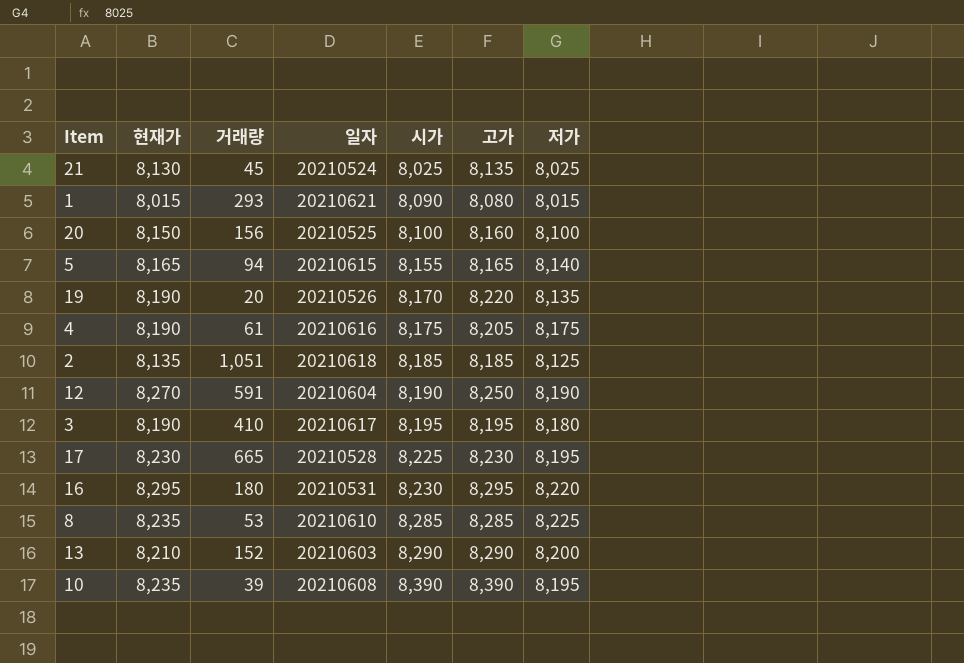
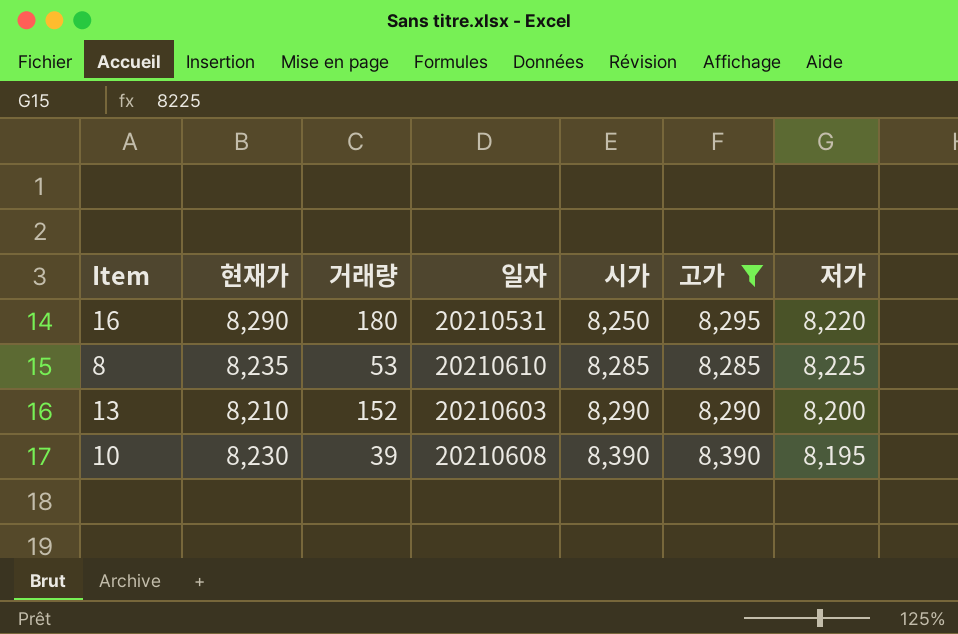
filter: none -> 고가 >= 8,285
16 | 현재가: 8,295 -> 8,290
16 | 시가: 8,230 -> 8,250
10 | 현재가: 8,235 -> 8,230

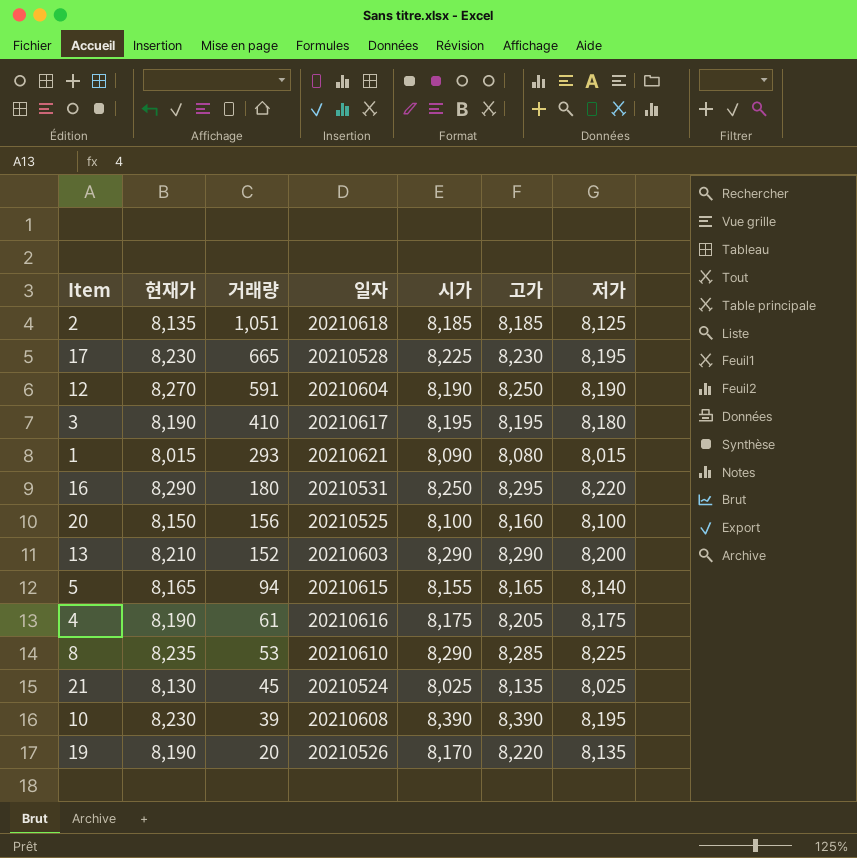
filter: 고가 >= 8,285 -> none
row order: 시가 ascending -> 거래량 descending
8 | 시가: 8,285 -> 8,290

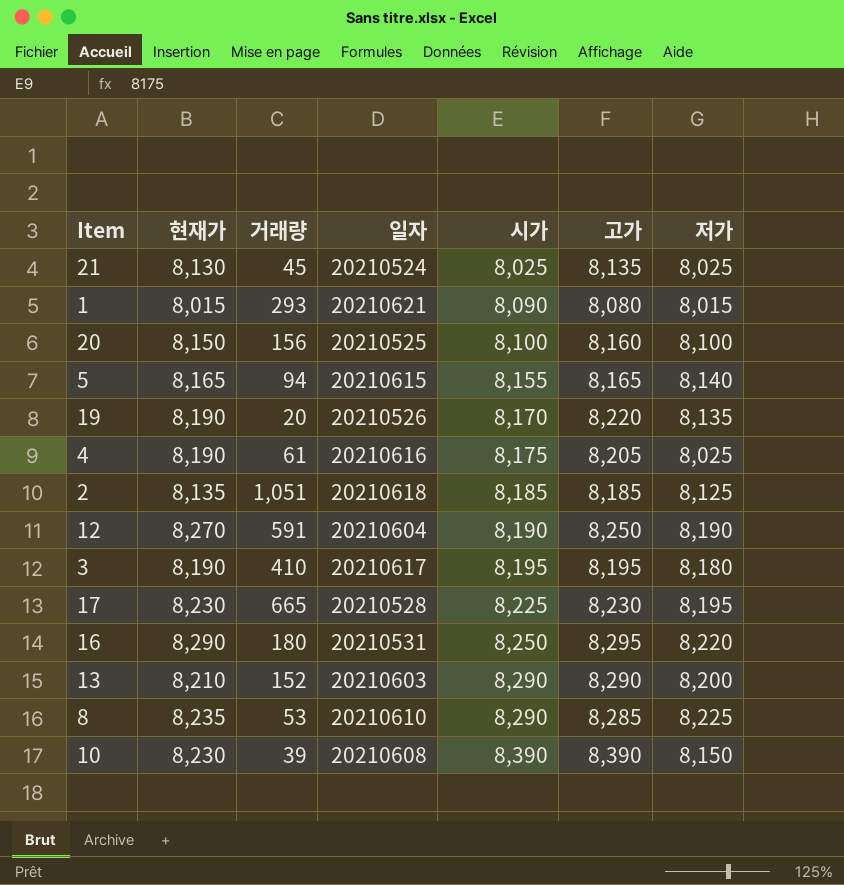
row order: 거래량 descending -> 시가 ascending
4 | 저가: 8,175 -> 8,025
10 | 저가: 8,195 -> 8,150

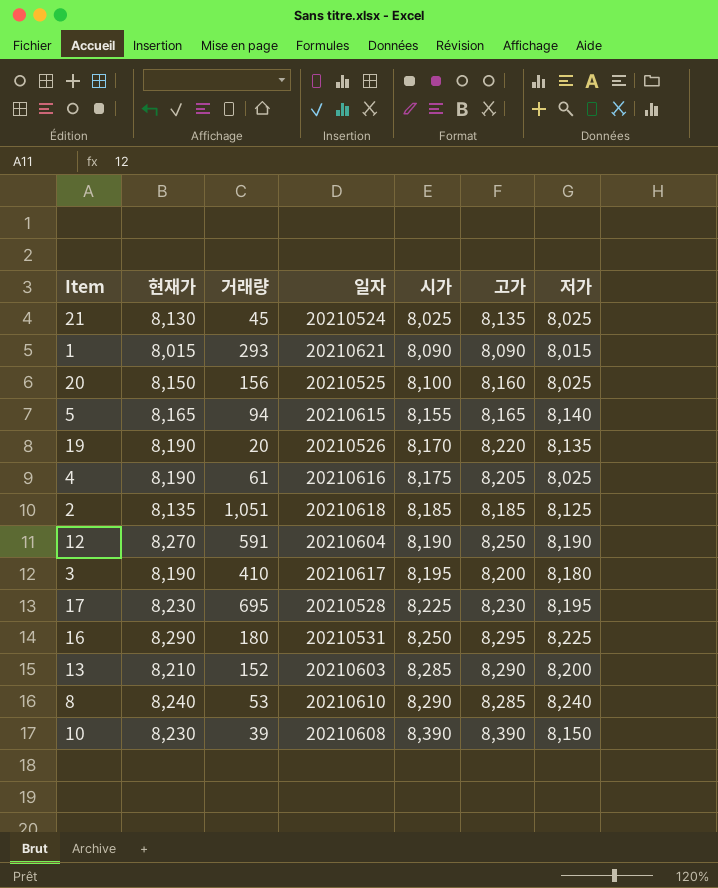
1 | 고가: 8,080 -> 8,090
20 | 저가: 8,100 -> 8,025
3 | 고가: 8,195 -> 8,200
17 | 거래량: 665 -> 695
16 | 저가: 8,220 -> 8,225
13 | 시가: 8,290 -> 8,285
8 | 현재가: 8,235 -> 8,240
8 | 저가: 8,225 -> 8,240

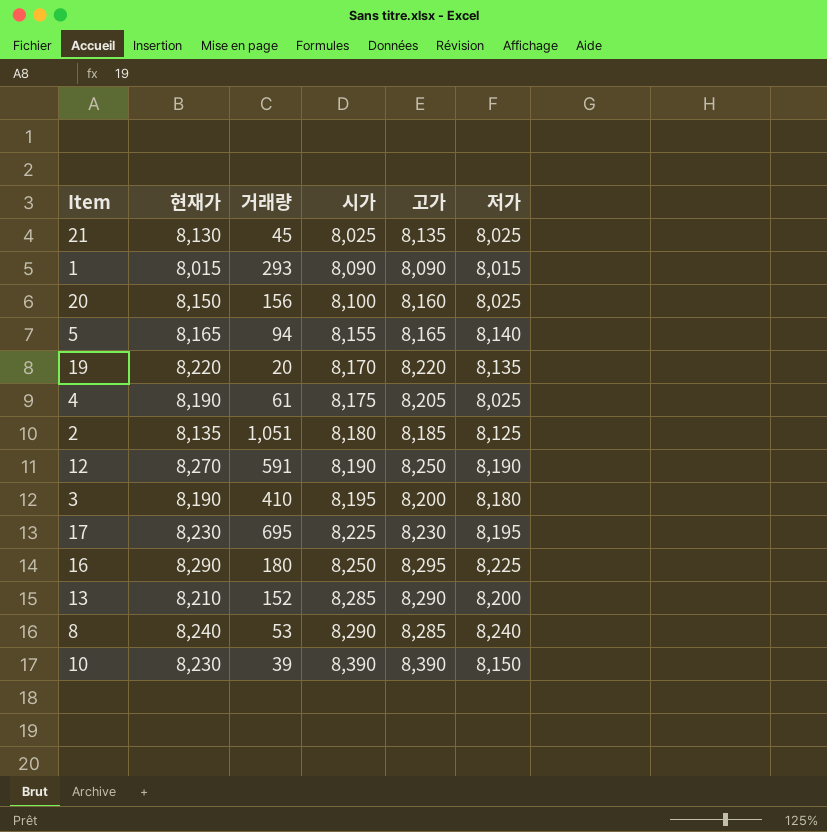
column 일자 | position: 4 -> none
19 | 현재가: 8,190 -> 8,220
2 | 시가: 8,185 -> 8,180

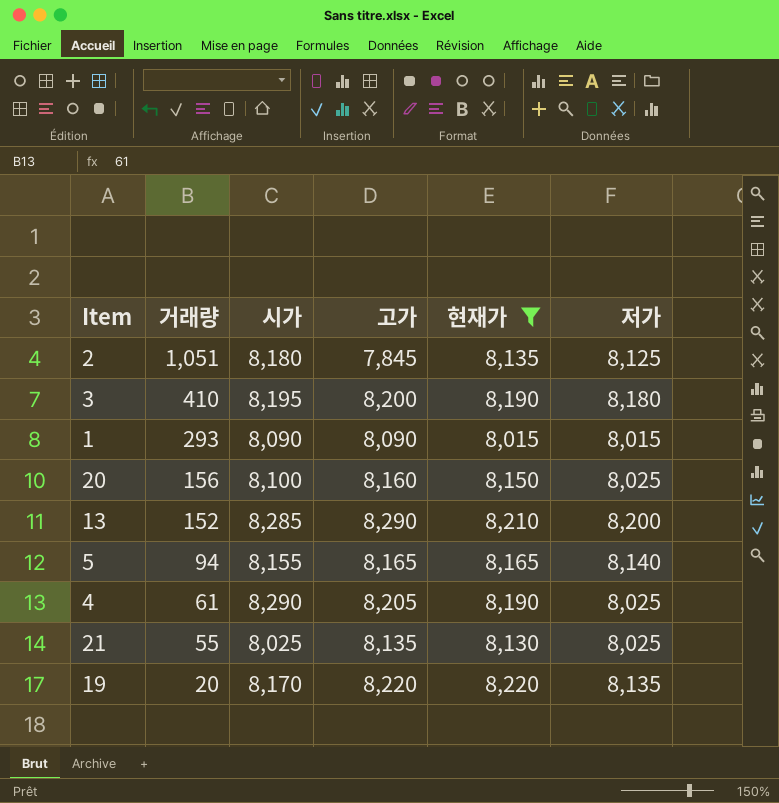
filter: none -> 현재가 <= 8,220
row order: 시가 ascending -> 거래량 descending
column 현재가 | position: 2 -> 5
2 | 고가: 8,185 -> 7,845
4 | 시가: 8,175 -> 8,290
21 | 거래량: 45 -> 55

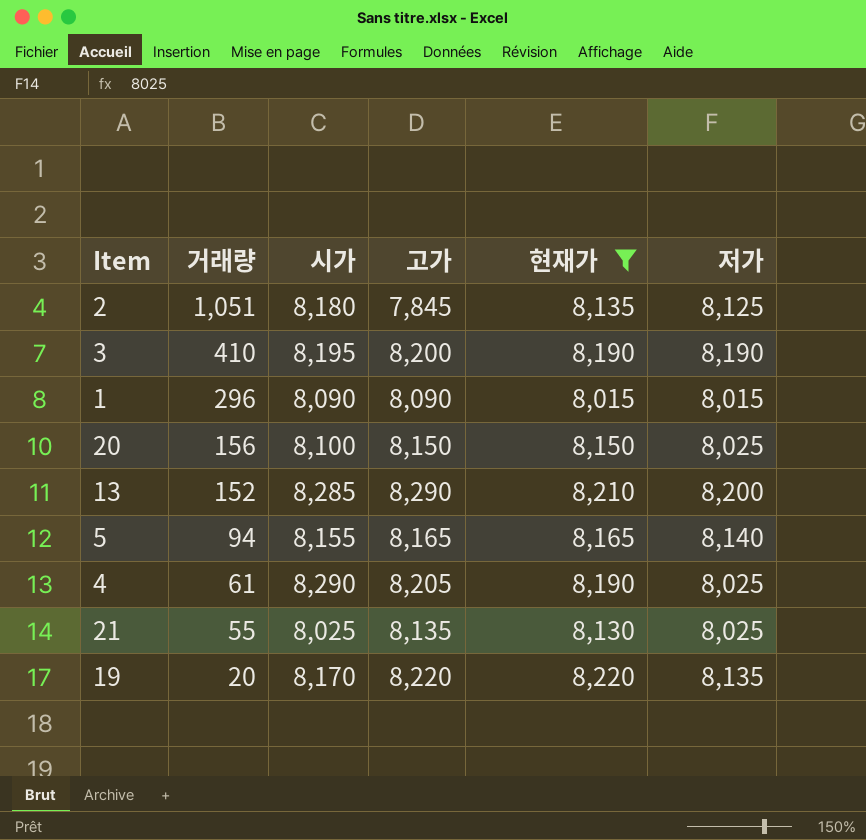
3 | 저가: 8,180 -> 8,190
1 | 거래량: 293 -> 296
20 | 고가: 8,160 -> 8,150

